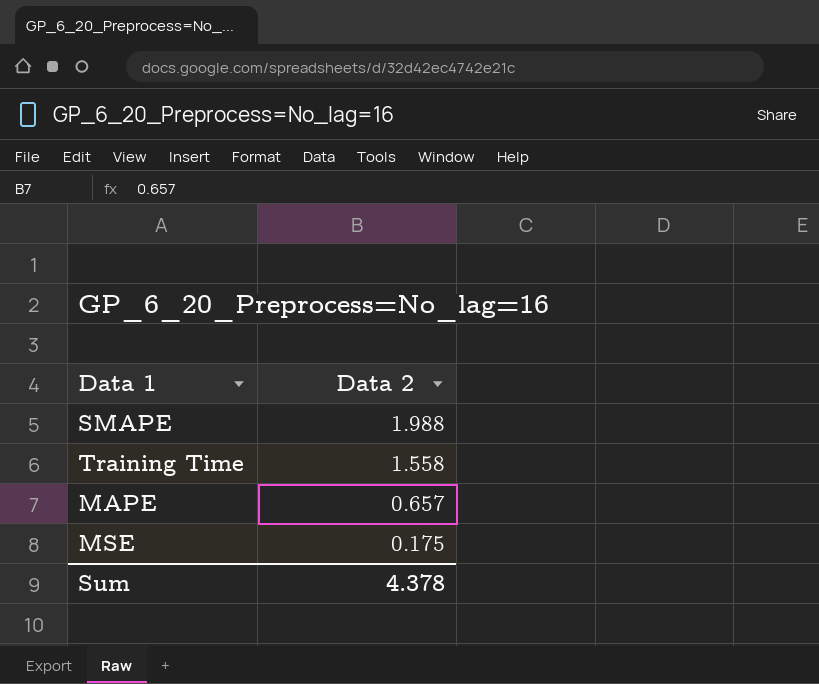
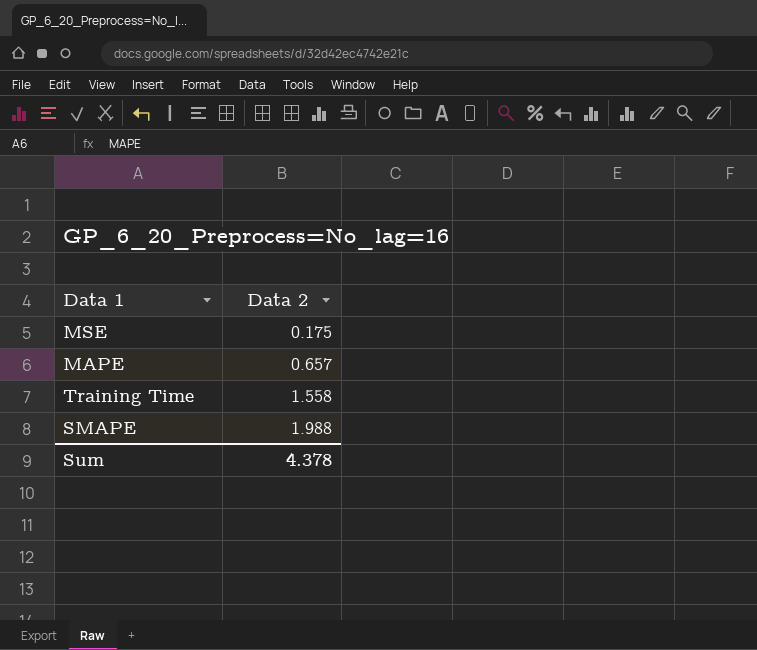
row order: Data 2 descending -> Data 2 ascending

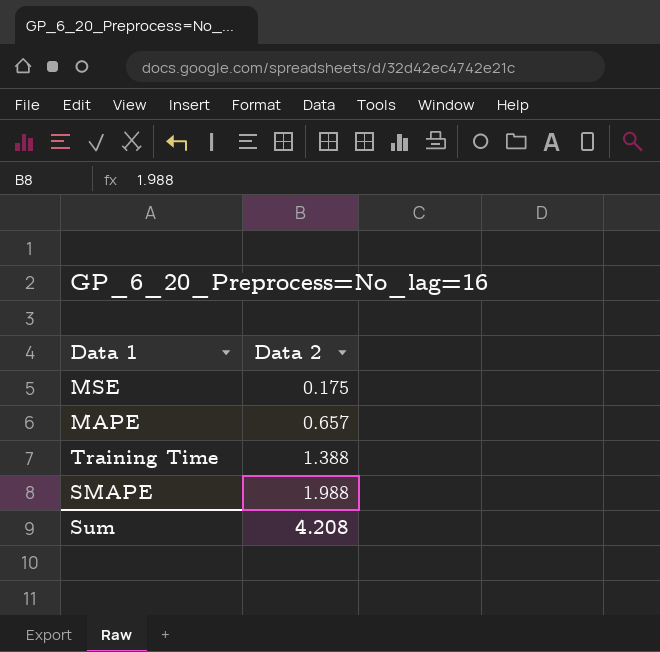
Training Time | Data 2: 1.558 -> 1.388
Sum | Data 2: 4.378 -> 4.208

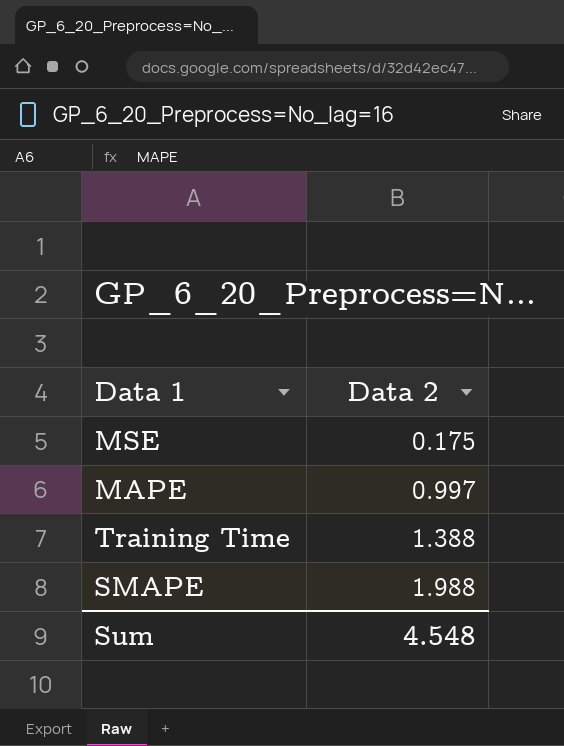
MAPE | Data 2: 0.657 -> 0.997
Sum | Data 2: 4.208 -> 4.548

